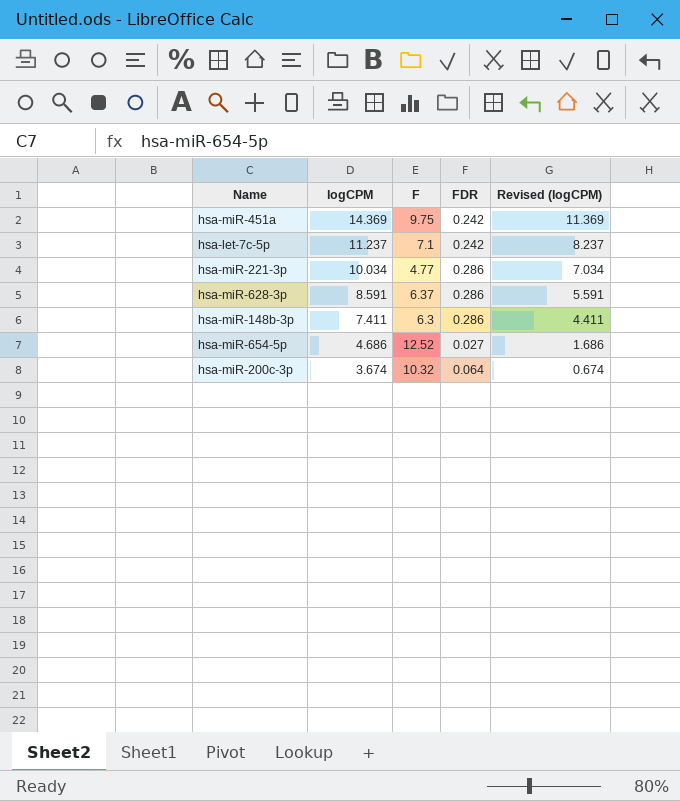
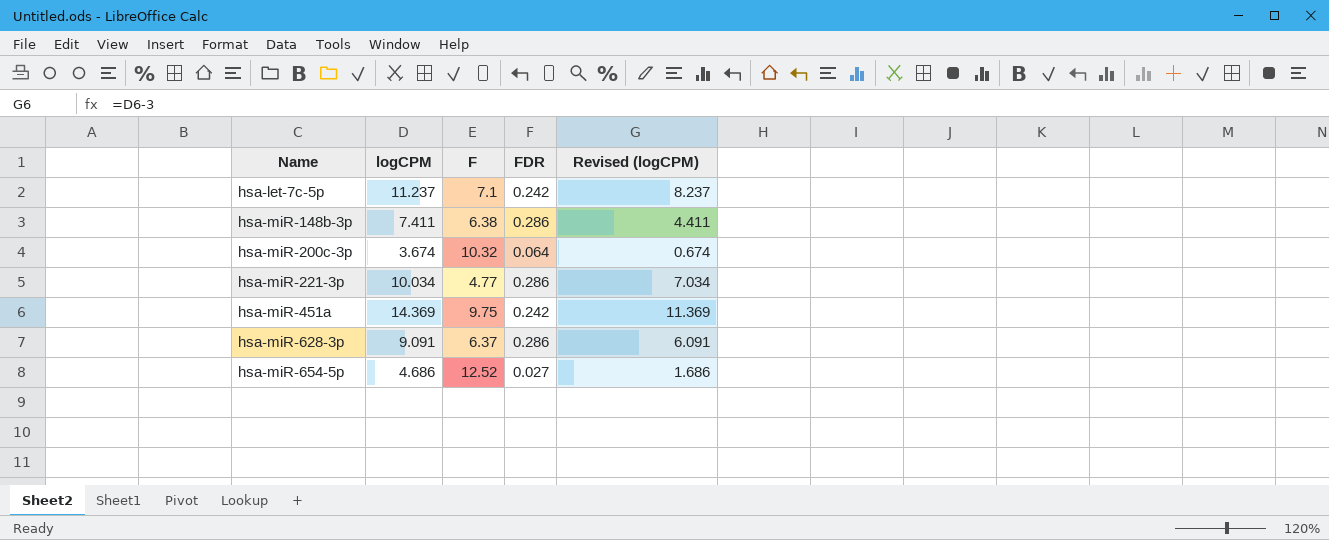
row order: logCPM descending -> Name ascending
hsa-miR-148b-3p | F: 6.3 -> 6.38
hsa-miR-628-3p | logCPM: 8.591 -> 9.091
hsa-miR-628-3p | Revised (logCPM): 5.591 -> 6.091

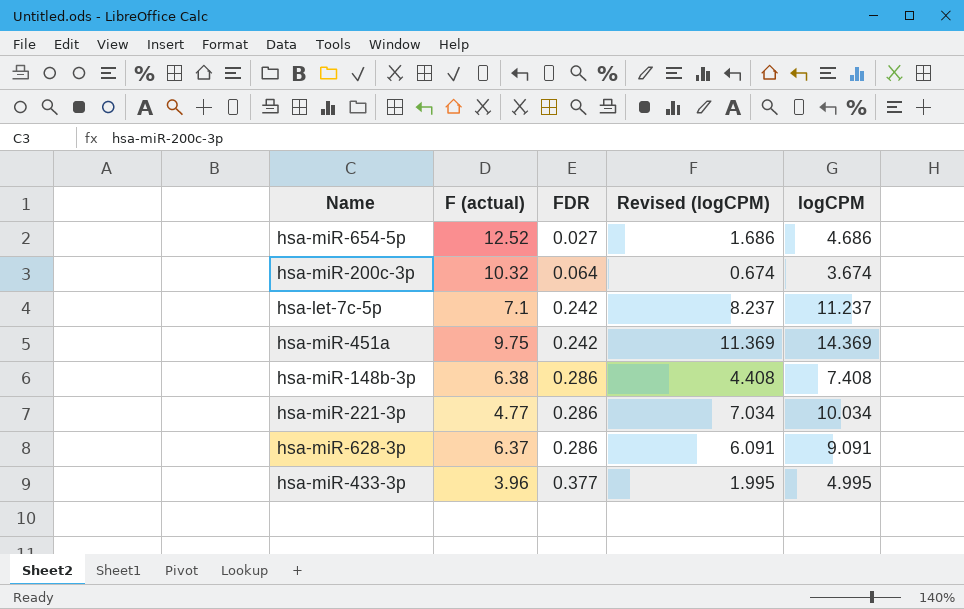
row order: Name ascending -> FDR ascending
column name: F -> F (actual)
column logCPM | position: 2 -> 5
hsa-miR-148b-3p | Revised (logCPM): 4.411 -> 4.408
hsa-miR-148b-3p | logCPM: 7.411 -> 7.408
row hsa-miR-433-3p: none -> 3.96 | 0.377 | 1.995 | 4.995

